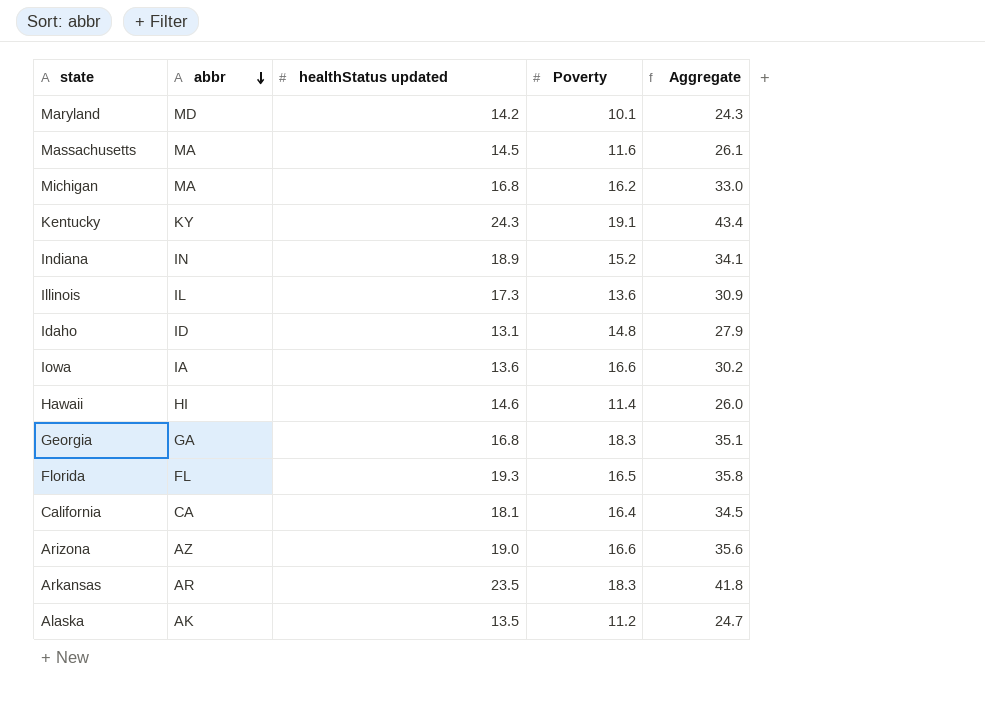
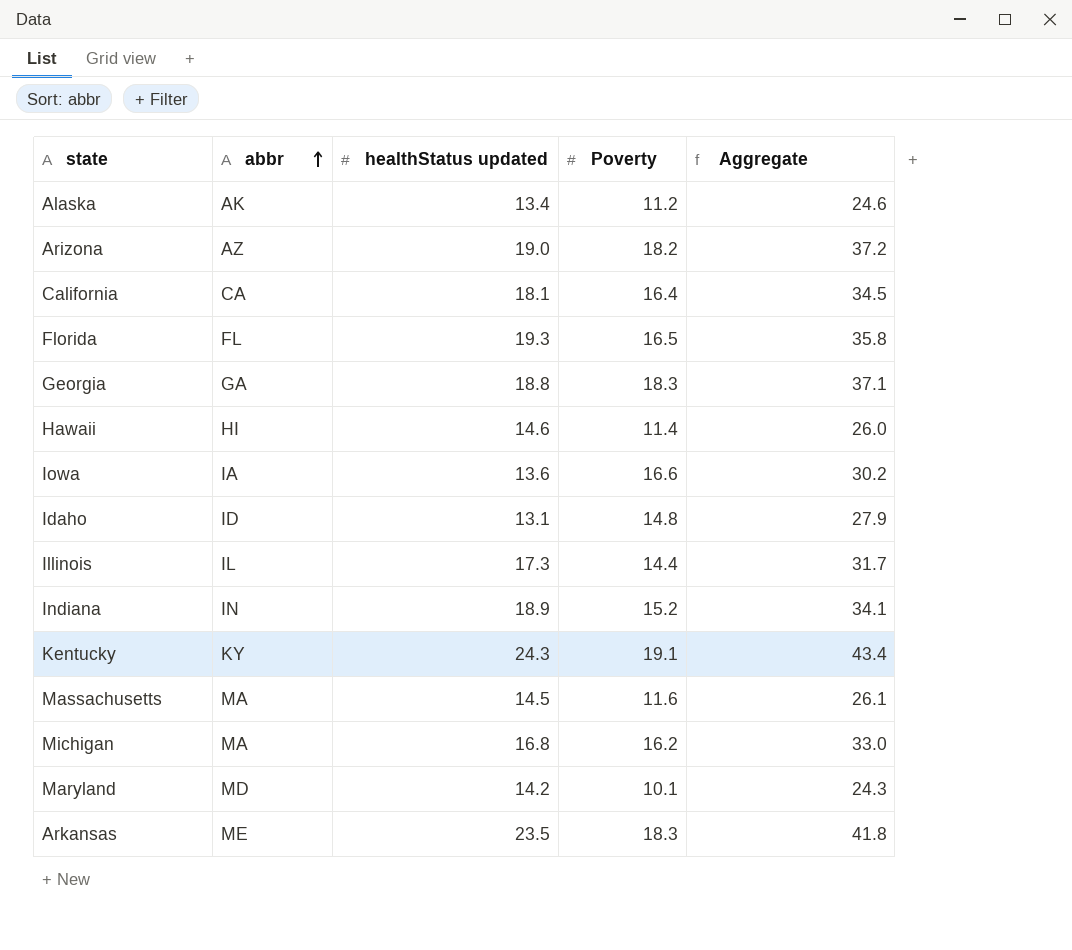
row order: abbr descending -> abbr ascending
Alaska | healthStatus updated: 13.5 -> 13.4
Alaska | Aggregate: 24.7 -> 24.6
Arizona | Poverty: 16.6 -> 18.2
Arizona | Aggregate: 35.6 -> 37.2
Georgia | healthStatus updated: 16.8 -> 18.8
Georgia | Aggregate: 35.1 -> 37.1
Illinois | Poverty: 13.6 -> 14.4
Illinois | Aggregate: 30.9 -> 31.7
Arkansas | abbr: AR -> ME

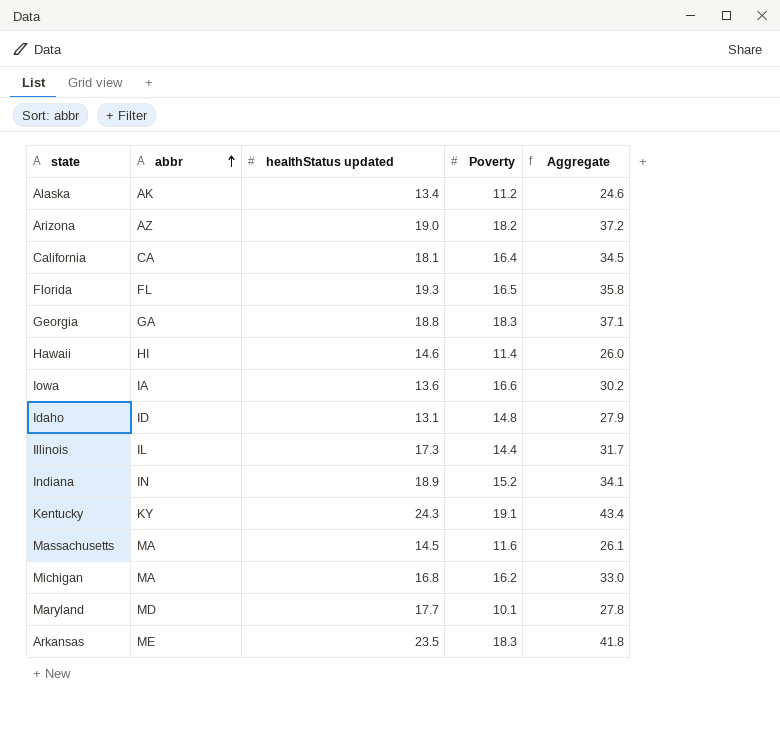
Maryland | healthStatus updated: 14.2 -> 17.7
Maryland | Aggregate: 24.3 -> 27.8

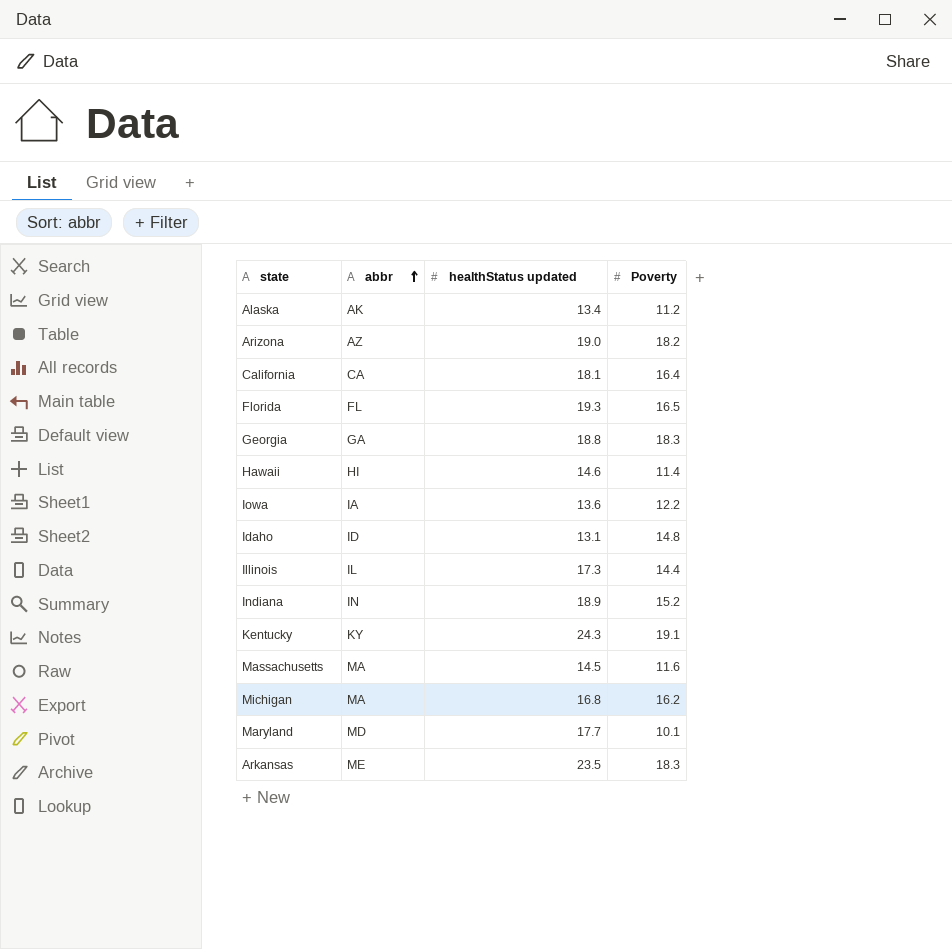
column Aggregate | formula: [healthStatus updated] + [Poverty] -> none
Iowa | Poverty: 16.6 -> 12.2

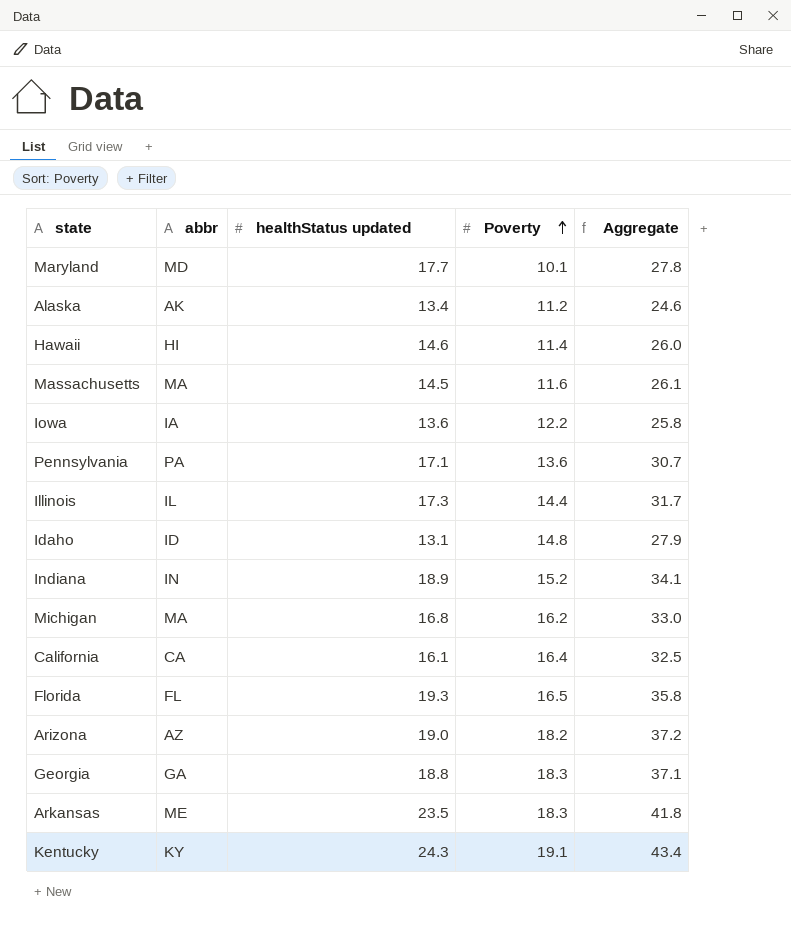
row order: abbr ascending -> Poverty ascending
column Aggregate | formula: none -> [healthStatus updated] + [Poverty]
row Pennsylvania: none -> PA | 17.1 | 13.6 | 30.7
California | healthStatus updated: 18.1 -> 16.1

